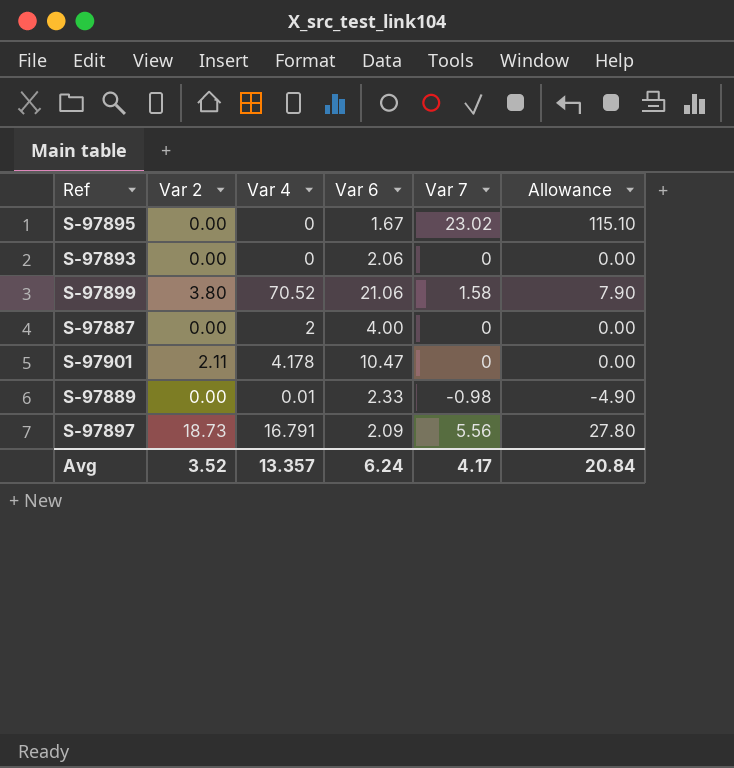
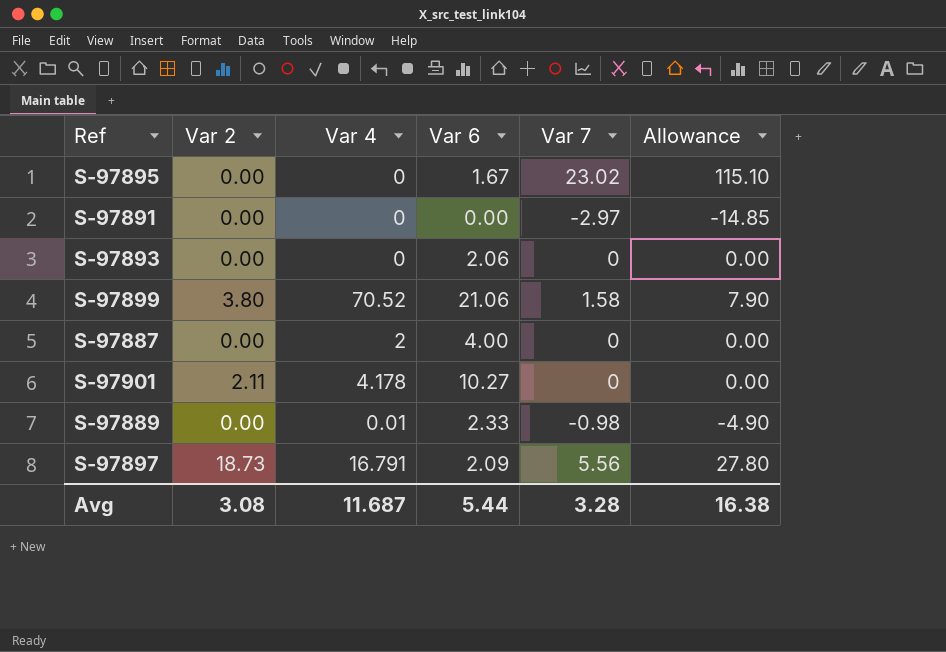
row S-97891: none -> 0.00 | 0 | 0.00 | -2.97 | -14.85
S-97901 | Var 6: 10.47 -> 10.27
Avg | Var 2: 3.52 -> 3.08
Avg | Var 4: 13.357 -> 11.687
Avg | Var 6: 6.24 -> 5.44
Avg | Var 7: 4.17 -> 3.28
Avg | Allowance: 20.84 -> 16.38

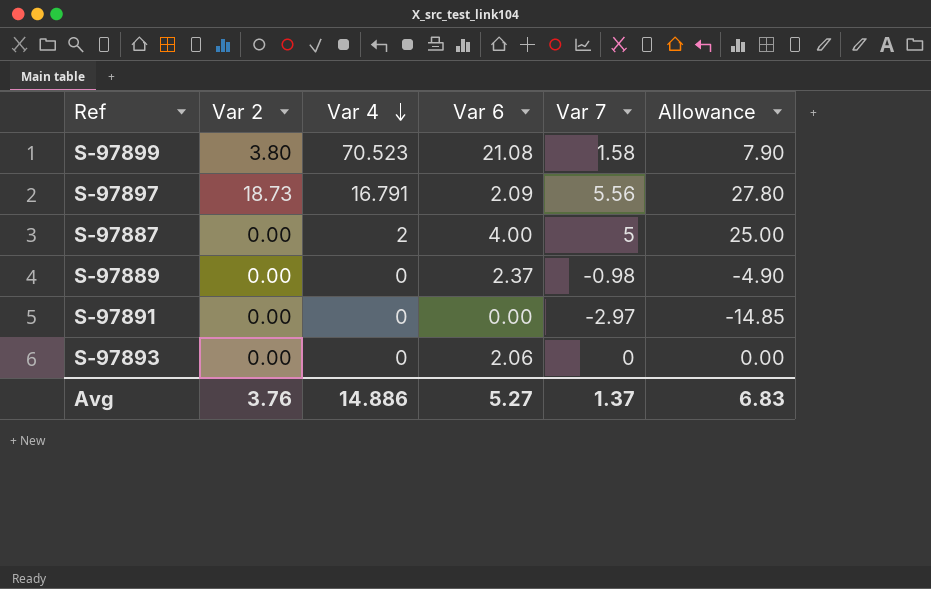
row order: none -> Var 4 descending
row S-97895: 0.00 | 0 | 1.67 | 23.02 | 115.10 -> none
row S-97901: 2.11 | 4.178 | 10.27 | 0 | 0.00 -> none
S-97899 | Var 4: 70.52 -> 70.523
S-97899 | Var 6: 21.06 -> 21.08
S-97887 | Var 7: 0 -> 5
S-97887 | Allowance: 0.00 -> 25.00
S-97889 | Var 4: 0.01 -> 0
S-97889 | Var 6: 2.33 -> 2.37
Avg | Var 2: 3.08 -> 3.76
Avg | Var 4: 11.687 -> 14.886
Avg | Var 6: 5.44 -> 5.27
Avg | Var 7: 3.28 -> 1.37
Avg | Allowance: 16.38 -> 6.83

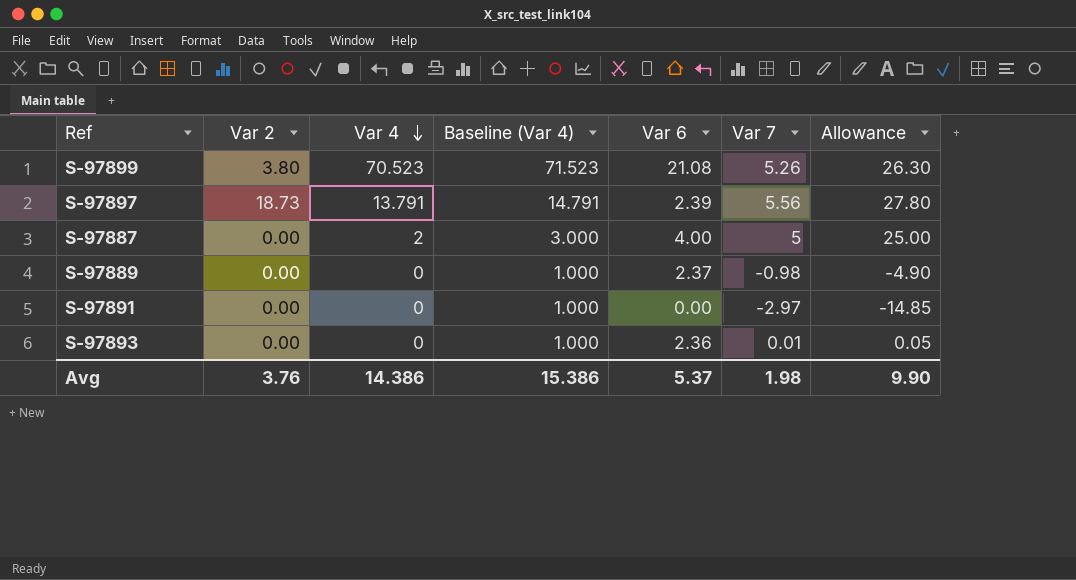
column Baseline (Var 4) | formula: none -> [Var 4] + 1
S-97899 | Var 7: 1.58 -> 5.26
S-97899 | Allowance: 7.90 -> 26.30
S-97897 | Var 4: 16.791 -> 13.791
S-97897 | Var 6: 2.09 -> 2.39
S-97893 | Var 6: 2.06 -> 2.36
S-97893 | Var 7: 0 -> 0.01
S-97893 | Allowance: 0.00 -> 0.05
Avg | Var 4: 14.886 -> 14.386
Avg | Var 6: 5.27 -> 5.37
Avg | Var 7: 1.37 -> 1.98
Avg | Allowance: 6.83 -> 9.90

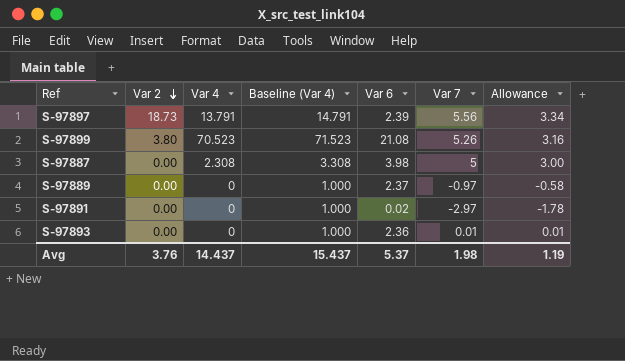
row order: Var 4 descending -> Var 2 descending
column Allowance | formula: [Var 7] * 5 -> [Var 7] * 0.6
S-97887 | Var 4: 2 -> 2.308
S-97887 | Baseline (Var 4): 3.000 -> 3.308
S-97887 | Var 6: 4.00 -> 3.98
S-97889 | Var 7: -0.98 -> -0.97
S-97891 | Var 6: 0.00 -> 0.02
Avg | Var 4: 14.386 -> 14.437
Avg | Baseline (Var 4): 15.386 -> 15.437
Avg | Allowance: 9.90 -> 1.19

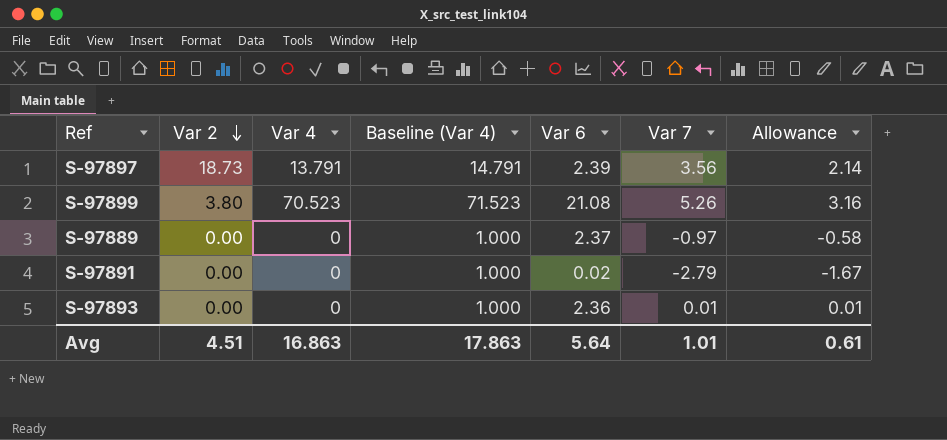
row S-97887: 0.00 | 2.308 | 3.308 | 3.98 | 5 | 3.00 -> none
S-97897 | Var 7: 5.56 -> 3.56
S-97897 | Allowance: 3.34 -> 2.14
S-97891 | Var 7: -2.97 -> -2.79
S-97891 | Allowance: -1.78 -> -1.67
Avg | Var 2: 3.76 -> 4.51
Avg | Var 4: 14.437 -> 16.863
Avg | Baseline (Var 4): 15.437 -> 17.863
Avg | Var 6: 5.37 -> 5.64
Avg | Var 7: 1.98 -> 1.01
Avg | Allowance: 1.19 -> 0.61

